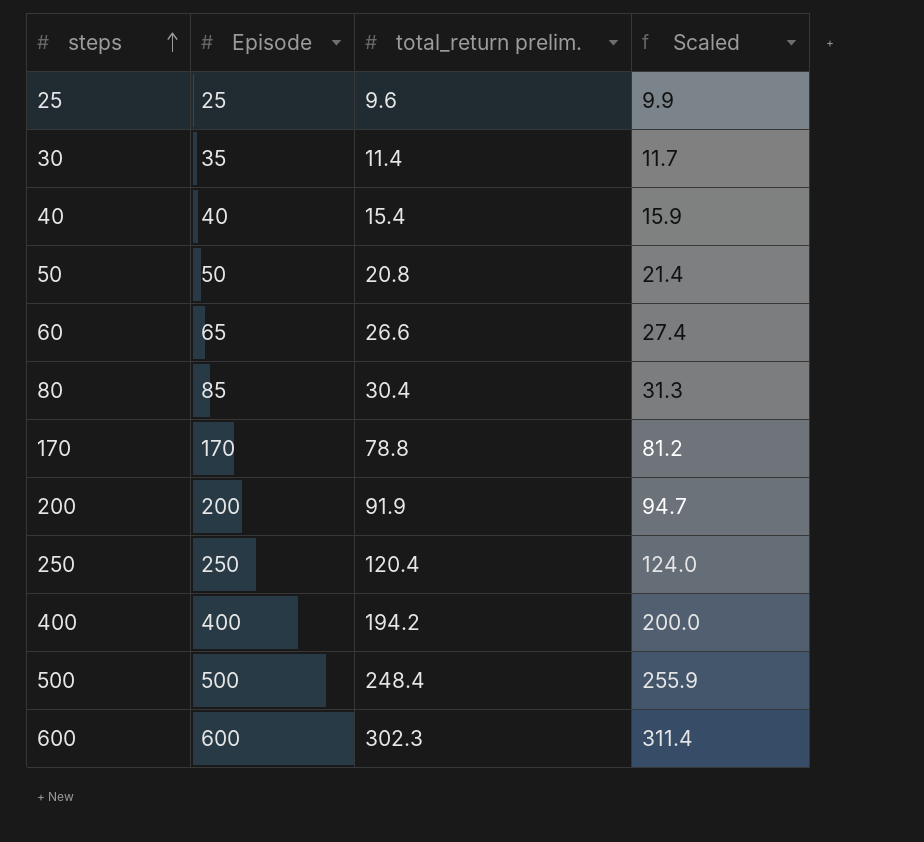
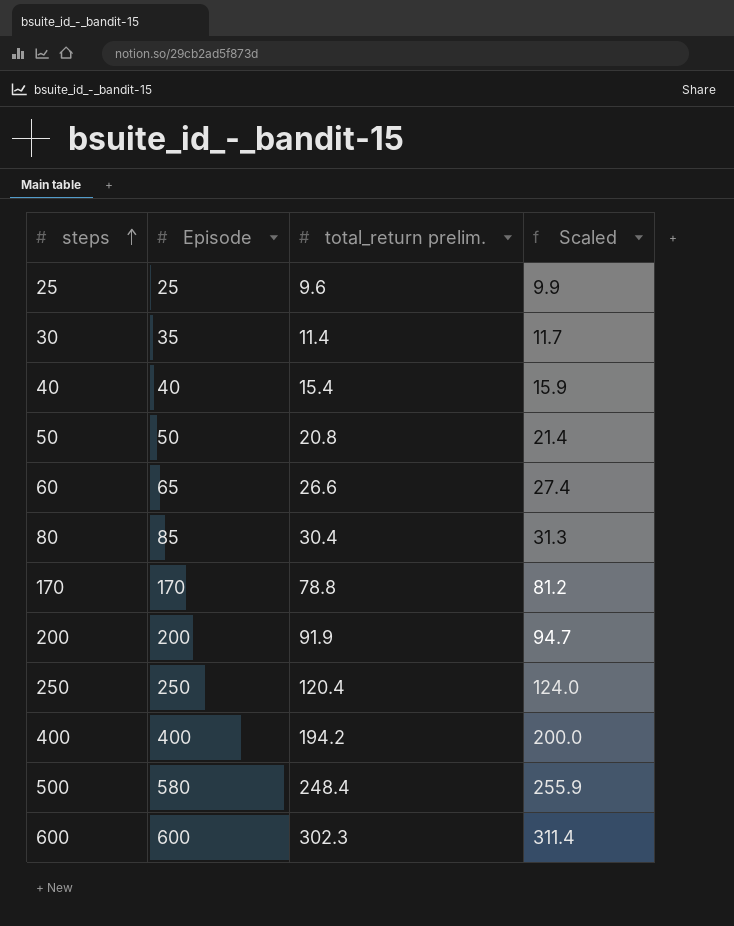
500 | Episode: 500 -> 580

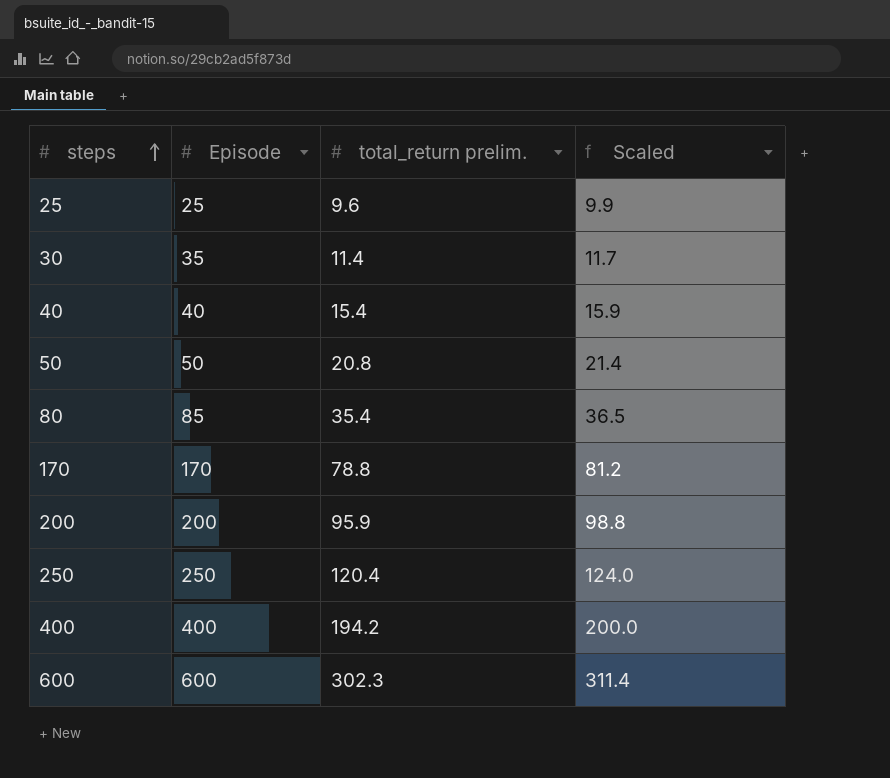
row 60: 65 | 26.6 | 27.4 -> none
row 500: 580 | 248.4 | 255.9 -> none
80 | total_return prelim.: 30.4 -> 35.4
80 | Scaled: 31.3 -> 36.5
200 | total_return prelim.: 91.9 -> 95.9
200 | Scaled: 94.7 -> 98.8

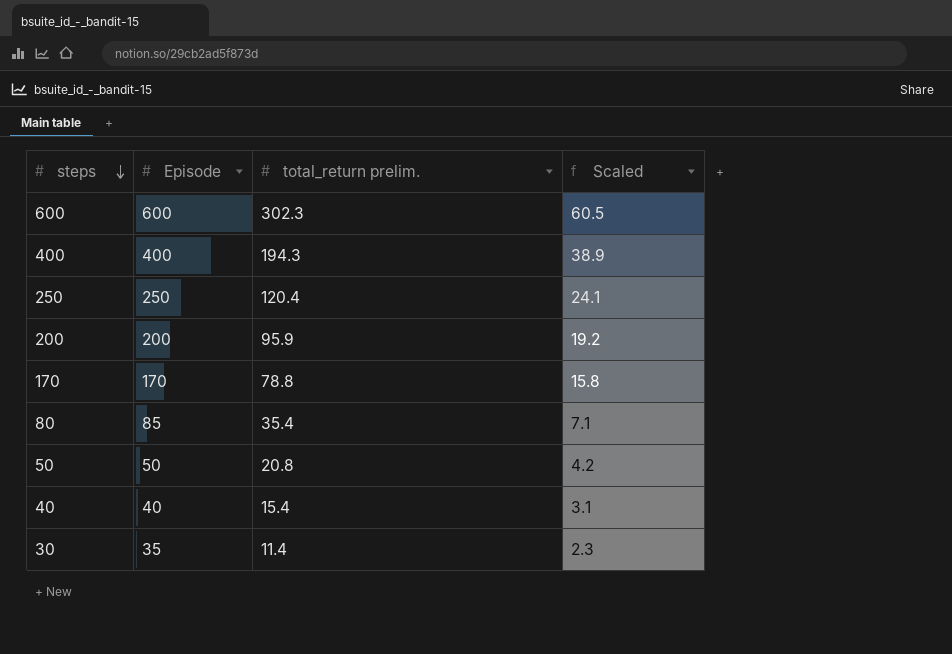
row order: steps ascending -> steps descending
column Scaled | formula: [total_return prelim.] * 1.03 -> [total_return prelim.] * 0.2
row 25: 25 | 9.6 | 9.9 -> none
400 | total_return prelim.: 194.2 -> 194.3

